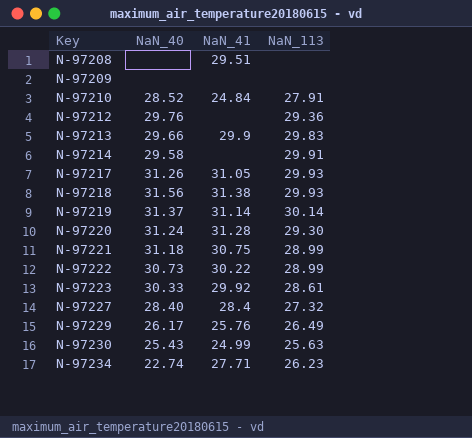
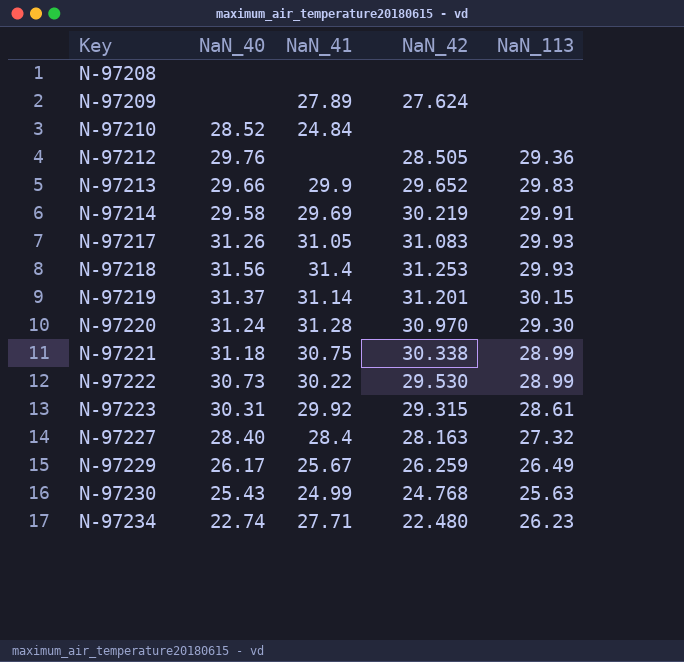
column NaN_42 | position: none -> 4
N-97208 | NaN_41: 29.51 -> none
N-97209 | NaN_41: none -> 27.89
N-97210 | NaN_113: 27.91 -> none
N-97214 | NaN_41: none -> 29.69
N-97218 | NaN_41: 31.38 -> 31.4
N-97219 | NaN_113: 30.14 -> 30.15
N-97223 | NaN_40: 30.33 -> 30.31
N-97229 | NaN_41: 25.76 -> 25.67

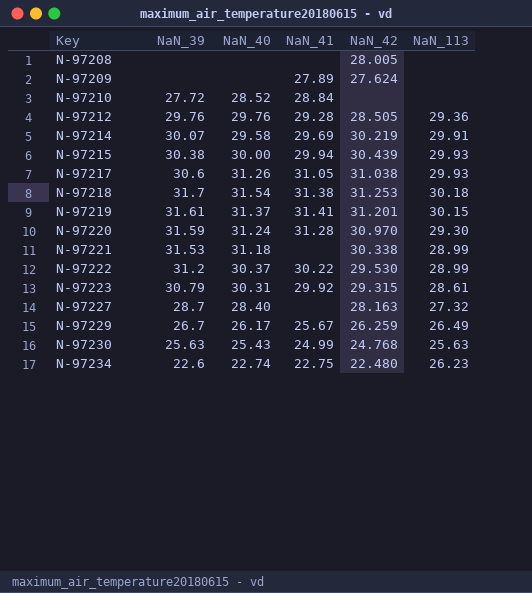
column NaN_39 | position: none -> 2
row N-97213: 29.66 | 29.9 | 29.652 | 29.83 -> none
N-97208 | NaN_42: none -> 28.005
N-97210 | NaN_41: 24.84 -> 28.84
N-97212 | NaN_41: none -> 29.28
row N-97215: none -> 30.38 | 30.00 | 29.94 | 30.439 | 29.93
N-97217 | NaN_42: 31.083 -> 31.038
N-97218 | NaN_40: 31.56 -> 31.54
N-97218 | NaN_41: 31.4 -> 31.38
N-97218 | NaN_113: 29.93 -> 30.18
N-97219 | NaN_41: 31.14 -> 31.41
N-97221 | NaN_41: 30.75 -> none
N-97222 | NaN_40: 30.73 -> 30.37
N-97227 | NaN_41: 28.4 -> none
N-97234 | NaN_41: 27.71 -> 22.75

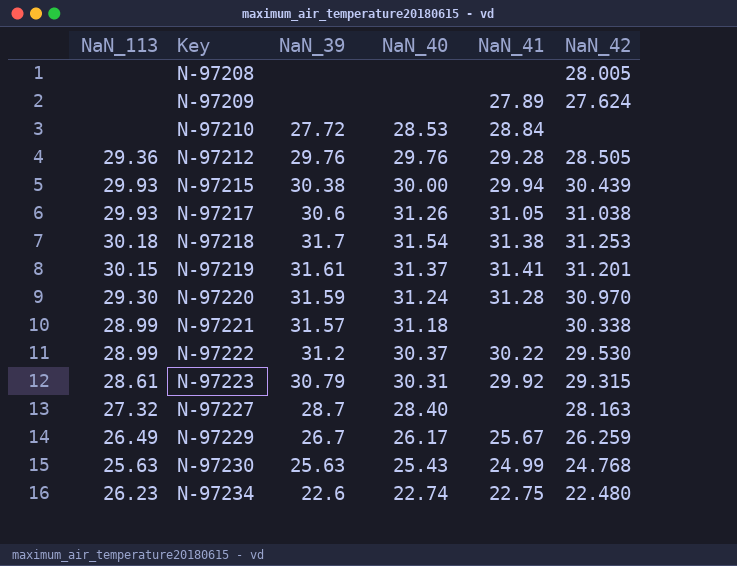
column NaN_113 | position: 6 -> 1
row N-97214: 30.07 | 29.58 | 29.69 | 30.219 | 29.91 -> none
N-97210 | NaN_40: 28.52 -> 28.53
N-97221 | NaN_39: 31.53 -> 31.57

